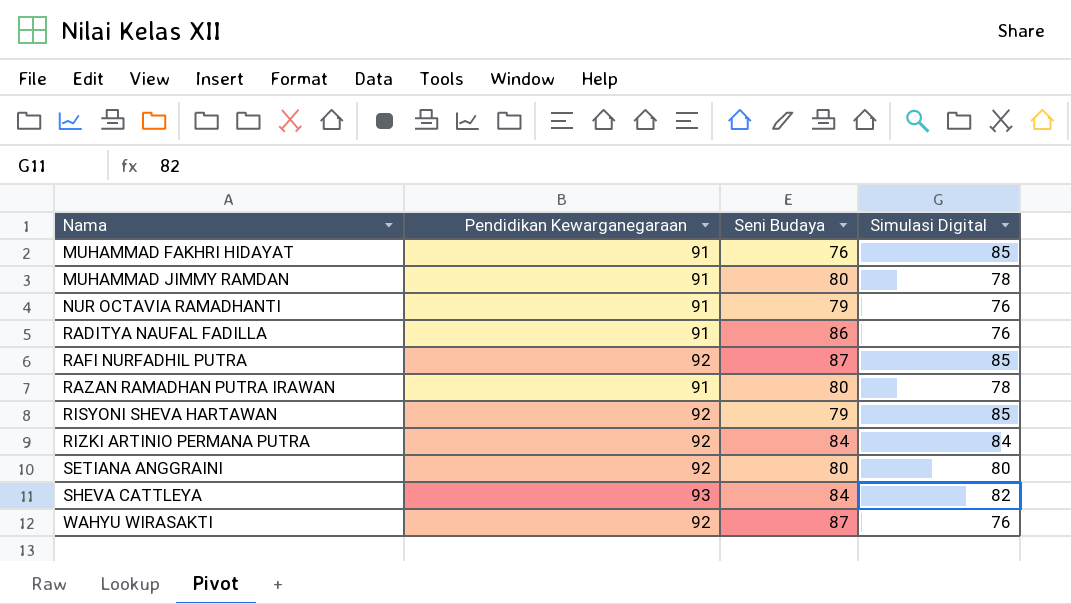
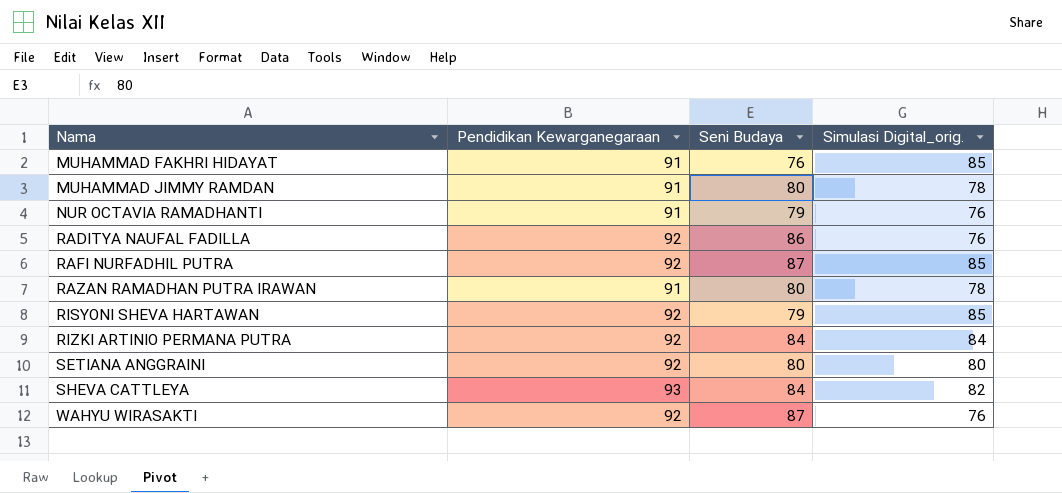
column name: Simulasi Digital -> Simulasi Digital_orig.
RADITYA NAUFAL FADILLA | Pendidikan Kewarganegaraan: 91 -> 92

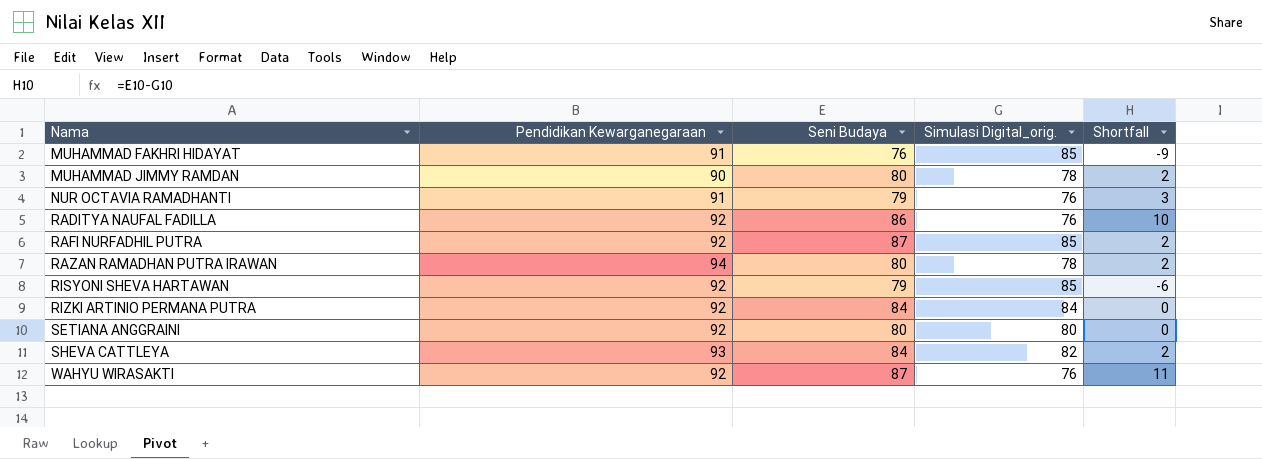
column Shortfall | formula: none -> [Seni Budaya] - [Simulasi Digital_orig.]
MUHAMMAD JIMMY RAMDAN | Pendidikan Kewarganegaraan: 91 -> 90
RAZAN RAMADHAN PUTRA IRAWAN | Pendidikan Kewarganegaraan: 91 -> 94

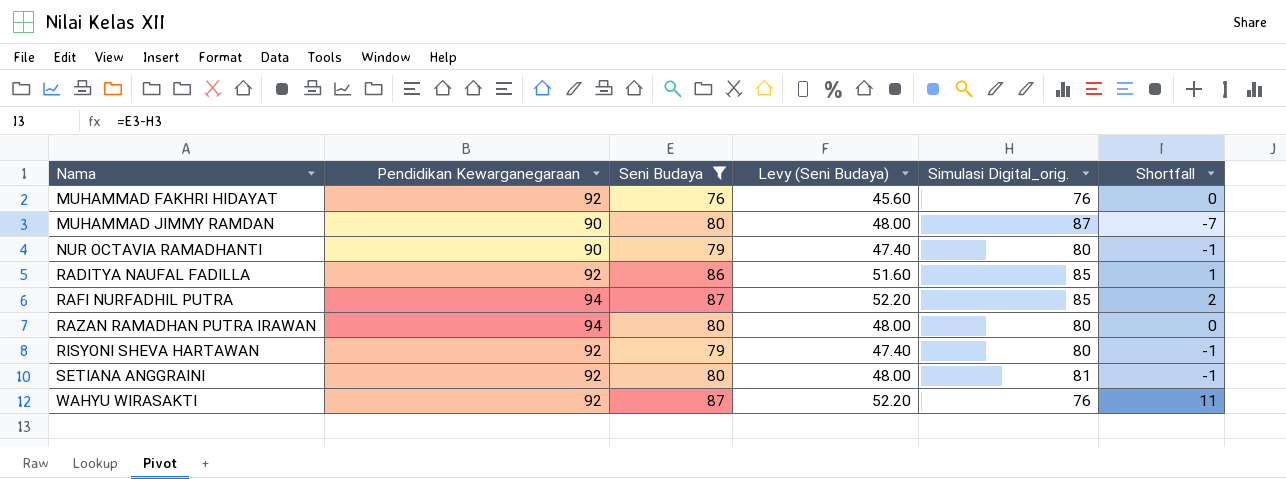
filter: none -> Seni Budaya != 84
column Levy (Seni Budaya) | formula: none -> [Seni Budaya] * 0.6
MUHAMMAD FAKHRI HIDAYAT | Pendidikan Kewarganegaraan: 91 -> 92
MUHAMMAD FAKHRI HIDAYAT | Simulasi Digital_orig.: 85 -> 76
MUHAMMAD FAKHRI HIDAYAT | Shortfall: -9 -> 0
MUHAMMAD JIMMY RAMDAN | Simulasi Digital_orig.: 78 -> 87
MUHAMMAD JIMMY RAMDAN | Shortfall: 2 -> -7
NUR OCTAVIA RAMADHANTI | Pendidikan Kewarganegaraan: 91 -> 90
NUR OCTAVIA RAMADHANTI | Simulasi Digital_orig.: 76 -> 80
NUR OCTAVIA RAMADHANTI | Shortfall: 3 -> -1
RADITYA NAUFAL FADILLA | Simulasi Digital_orig.: 76 -> 85
RADITYA NAUFAL FADILLA | Shortfall: 10 -> 1
RAFI NURFADHIL PUTRA | Pendidikan Kewarganegaraan: 92 -> 94
RAZAN RAMADHAN PUTRA IRAWAN | Simulasi Digital_orig.: 78 -> 80
RAZAN RAMADHAN PUTRA IRAWAN | Shortfall: 2 -> 0
RISYONI SHEVA HARTAWAN | Simulasi Digital_orig.: 85 -> 80
RISYONI SHEVA HARTAWAN | Shortfall: -6 -> -1
SETIANA ANGGRAINI | Simulasi Digital_orig.: 80 -> 81
SETIANA ANGGRAINI | Shortfall: 0 -> -1

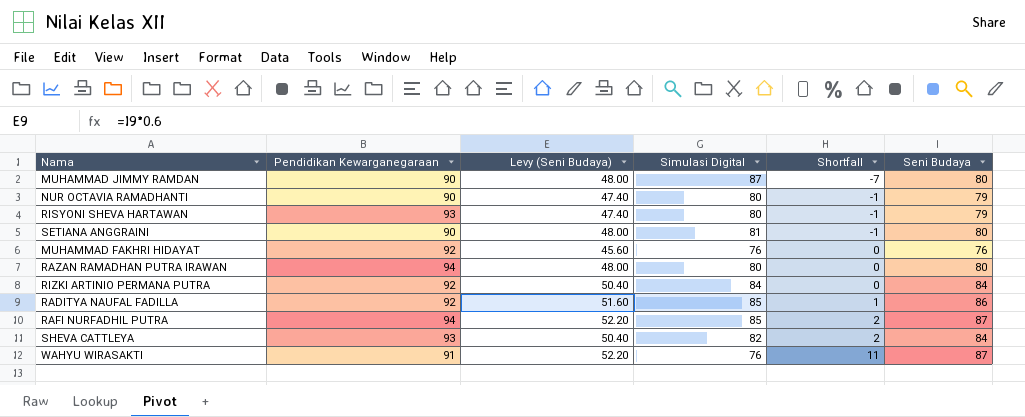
filter: Seni Budaya != 84 -> none
row order: Nama ascending -> Shortfall ascending
column name: Simulasi Digital_orig. -> Simulasi Digital
column Seni Budaya | position: 3 -> 6
RISYONI SHEVA HARTAWAN | Pendidikan Kewarganegaraan: 92 -> 93
SETIANA ANGGRAINI | Pendidikan Kewarganegaraan: 92 -> 90
WAHYU WIRASAKTI | Pendidikan Kewarganegaraan: 92 -> 91

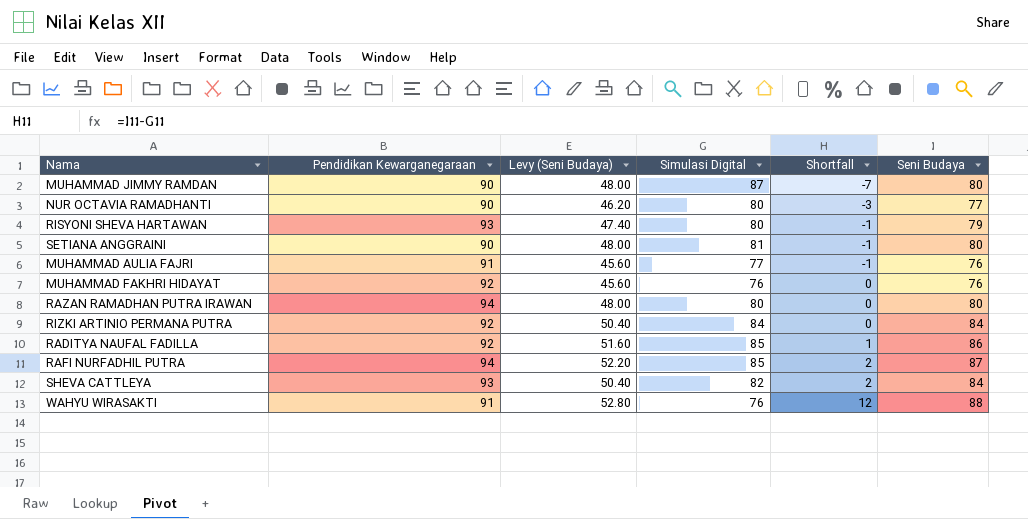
NUR OCTAVIA RAMADHANTI | Levy (Seni Budaya): 47.40 -> 46.20
NUR OCTAVIA RAMADHANTI | Shortfall: -1 -> -3
NUR OCTAVIA RAMADHANTI | Seni Budaya: 79 -> 77
row MUHAMMAD AULIA FAJRI: none -> 91 | 45.60 | 77 | -1 | 76
WAHYU WIRASAKTI | Levy (Seni Budaya): 52.20 -> 52.80
WAHYU WIRASAKTI | Shortfall: 11 -> 12
WAHYU WIRASAKTI | Seni Budaya: 87 -> 88

